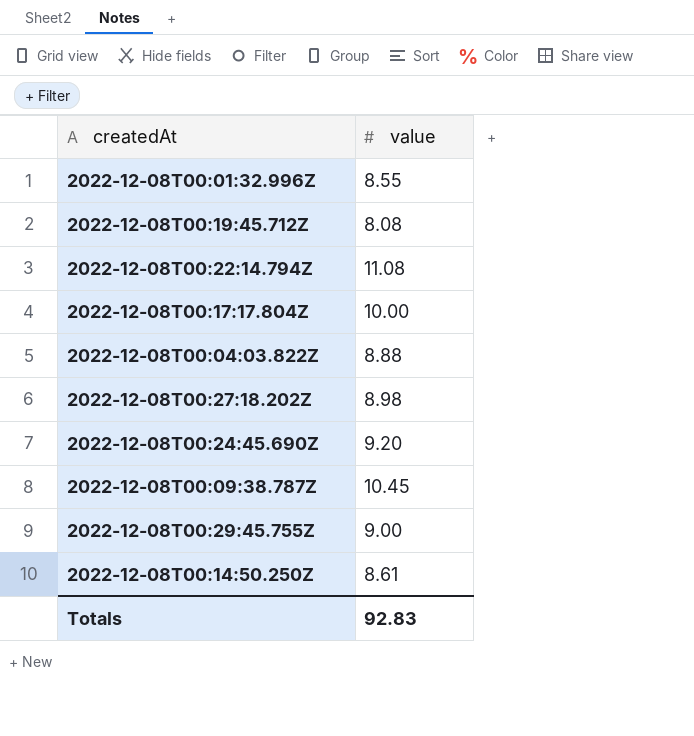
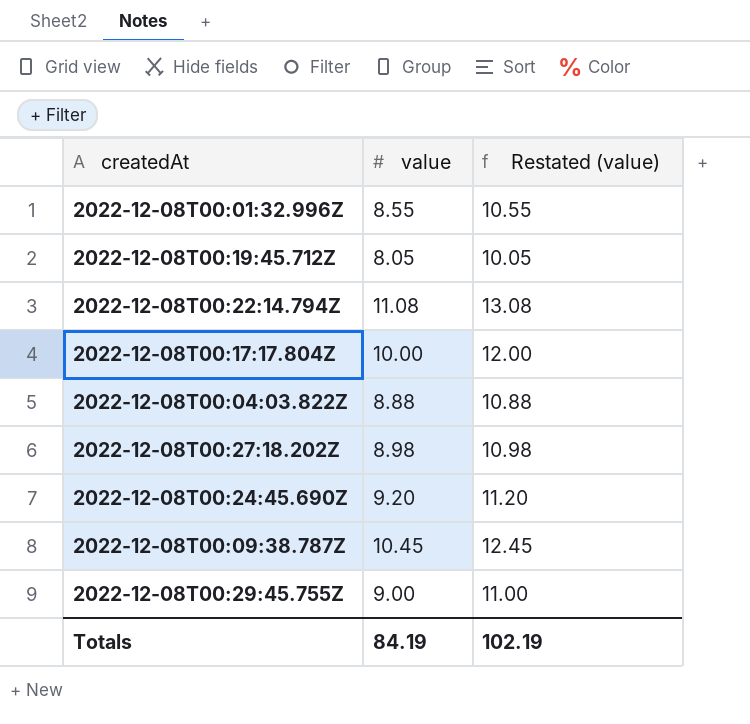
column Restated (value) | formula: none -> [value] + 2
row 2022-12-08T00:14:50.250Z: 8.61 -> none
2022-12-08T00:19:45.712Z | value: 8.08 -> 8.05
Totals | value: 92.83 -> 84.19

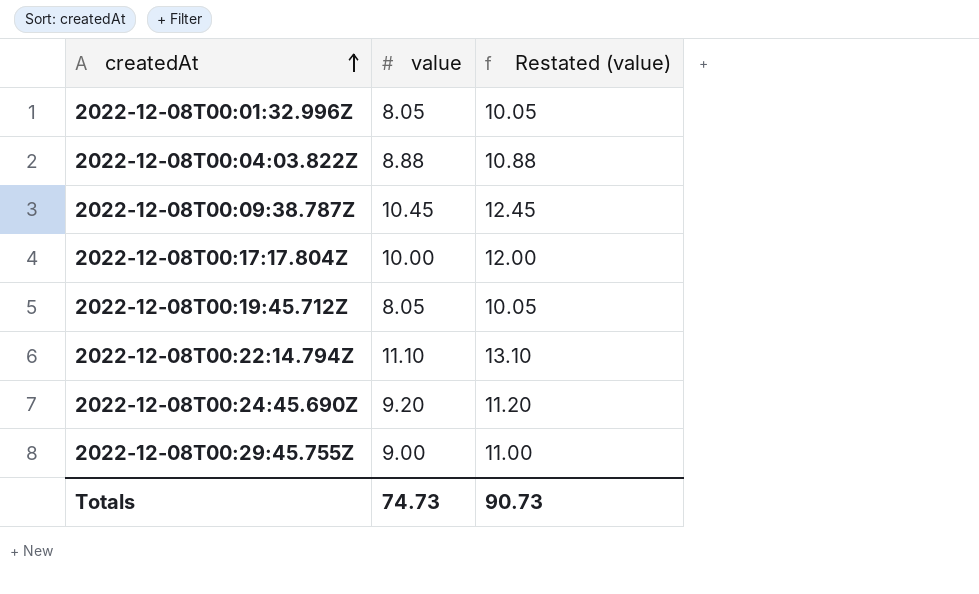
row order: none -> createdAt ascending
row 2022-12-08T00:27:18.202Z: 8.98 | 10.98 -> none
2022-12-08T00:01:32.996Z | value: 8.55 -> 8.05
2022-12-08T00:01:32.996Z | Restated (value): 10.55 -> 10.05
2022-12-08T00:22:14.794Z | value: 11.08 -> 11.10
2022-12-08T00:22:14.794Z | Restated (value): 13.08 -> 13.10
Totals | value: 84.19 -> 74.73
Totals | Restated (value): 102.19 -> 90.73

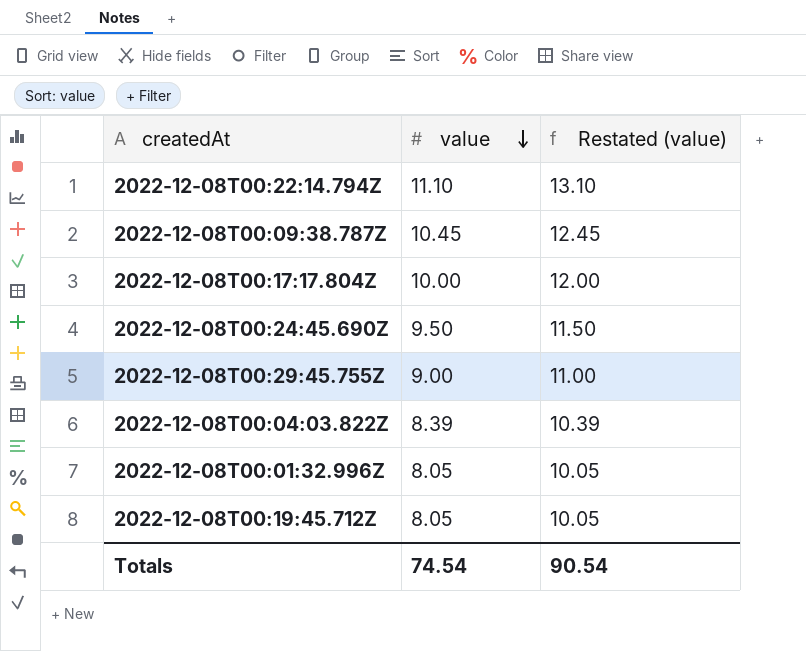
row order: createdAt ascending -> value descending
2022-12-08T00:24:45.690Z | value: 9.20 -> 9.50
2022-12-08T00:24:45.690Z | Restated (value): 11.20 -> 11.50
2022-12-08T00:04:03.822Z | value: 8.88 -> 8.39
2022-12-08T00:04:03.822Z | Restated (value): 10.88 -> 10.39
Totals | value: 74.73 -> 74.54
Totals | Restated (value): 90.73 -> 90.54

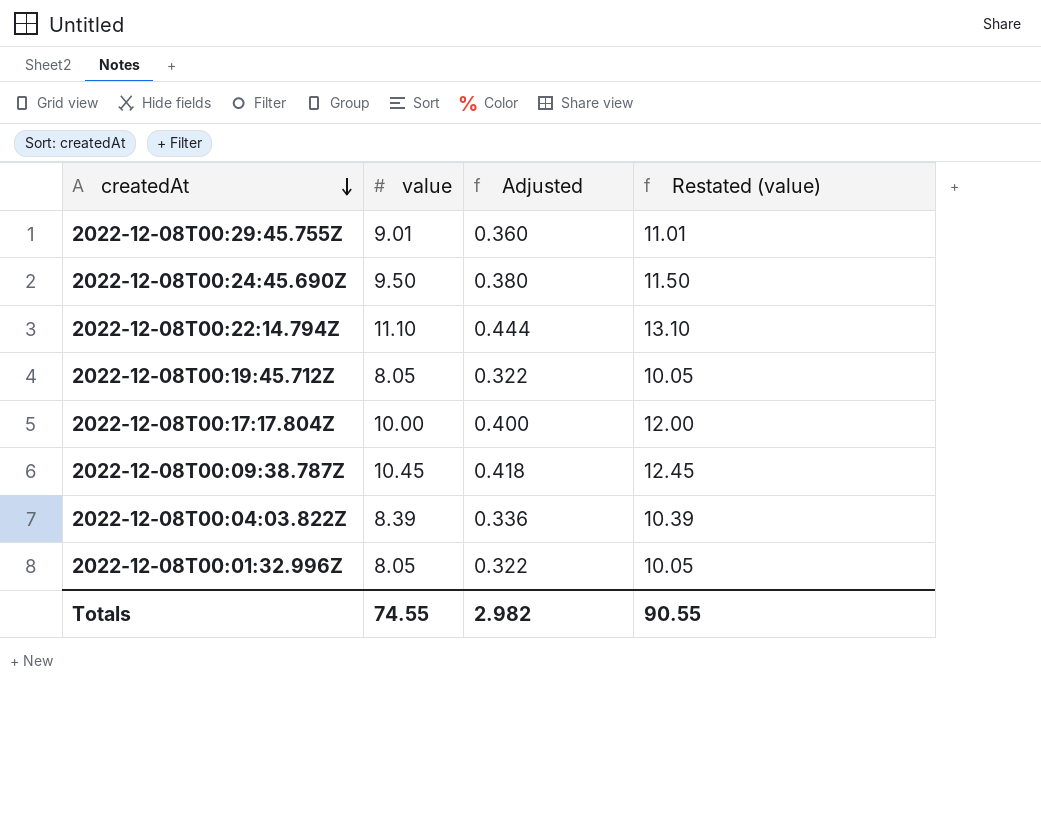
row order: value descending -> createdAt descending
column Adjusted | formula: none -> [value] * 0.04
2022-12-08T00:29:45.755Z | value: 9.00 -> 9.01
2022-12-08T00:29:45.755Z | Restated (value): 11.00 -> 11.01
Totals | value: 74.54 -> 74.55
Totals | Restated (value): 90.54 -> 90.55

